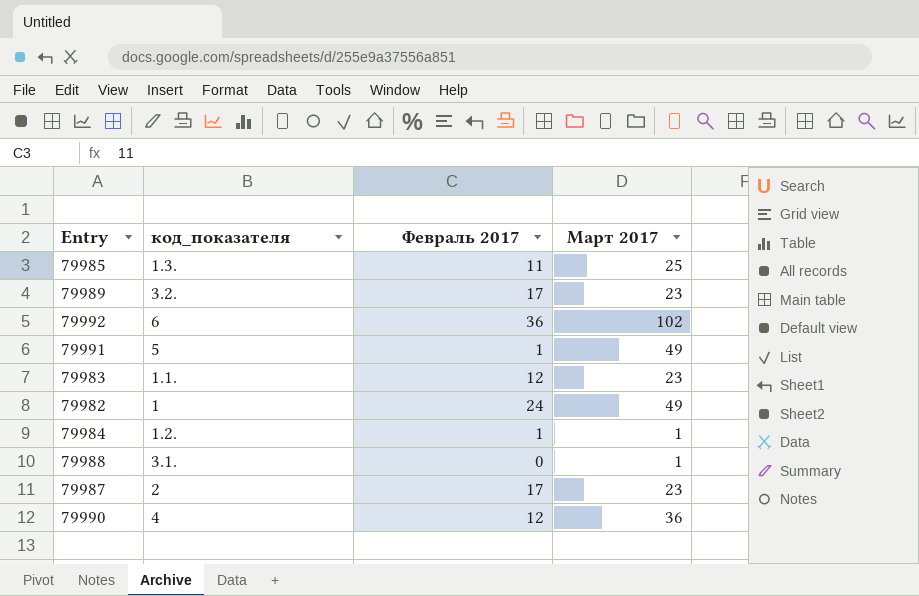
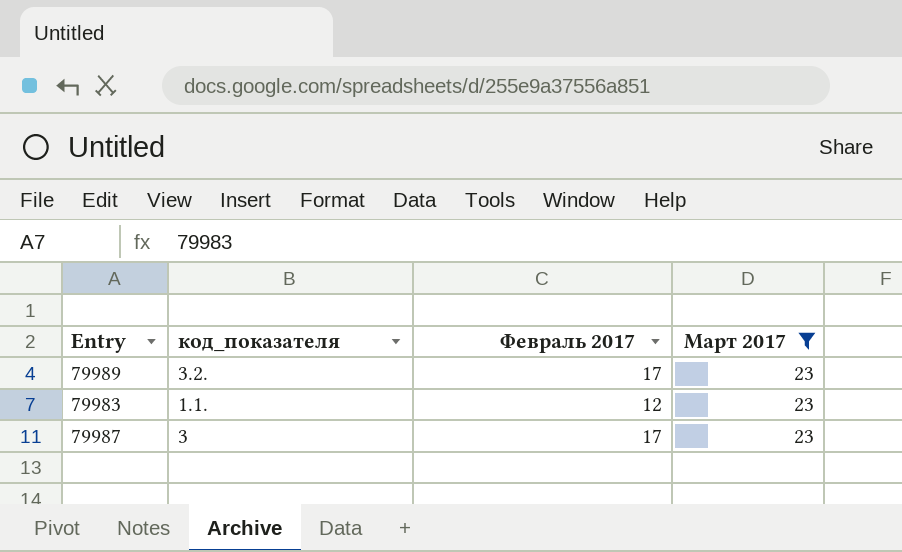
filter: none -> Март 2017 = 23
79987 | код_показателя: 2 -> 3

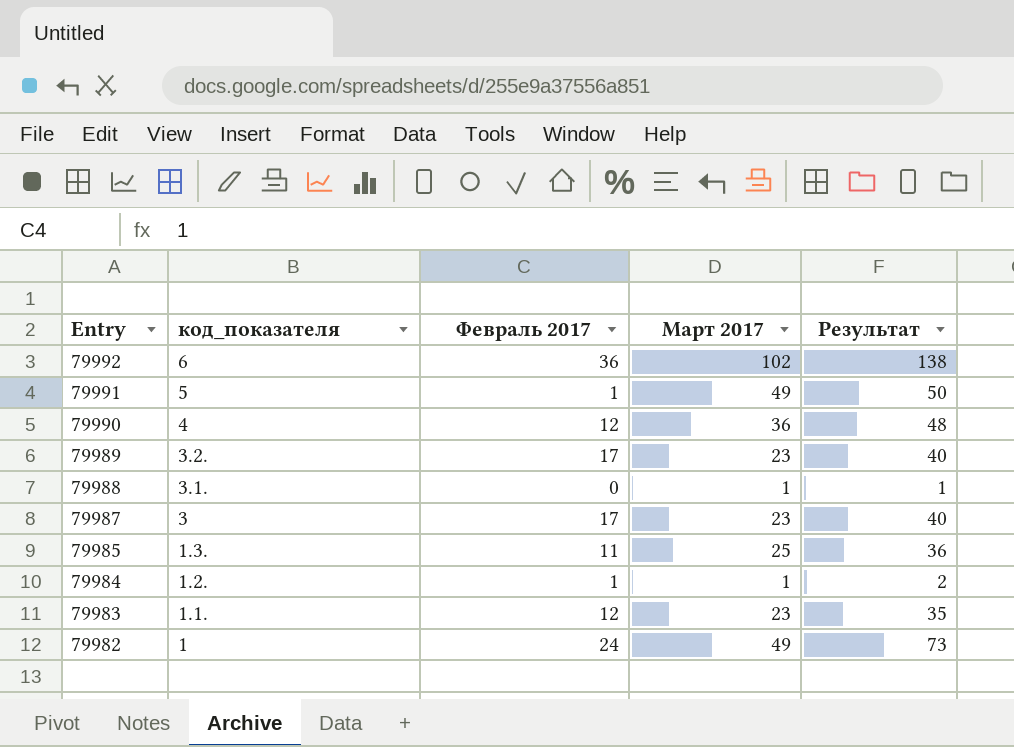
filter: Март 2017 = 23 -> none
row order: none -> Entry descending
column Результат | formula: none -> [Февраль 2017] + [Март 2017]

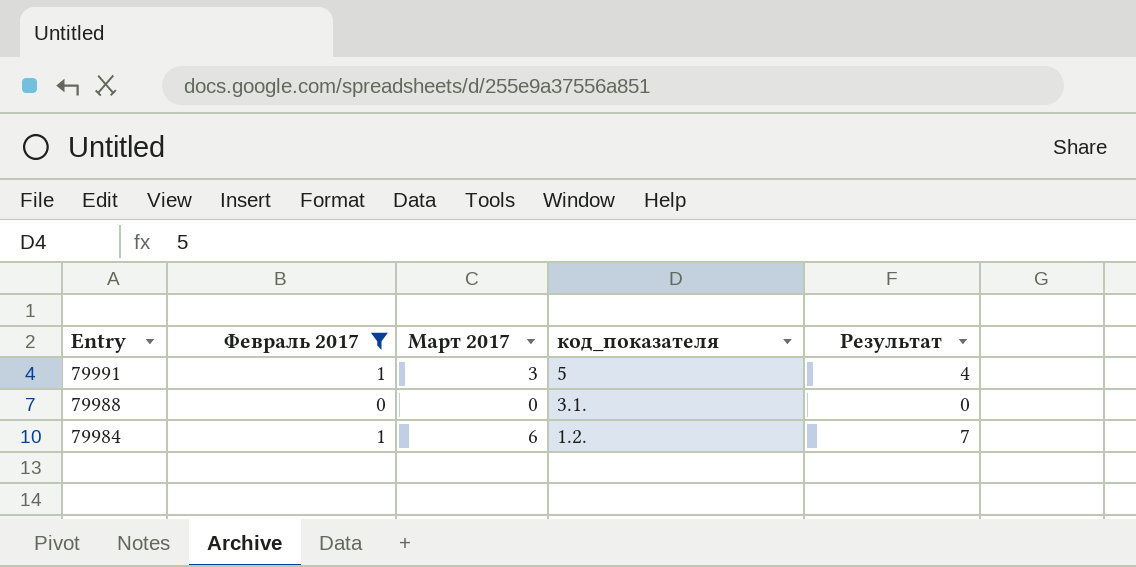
filter: none -> Февраль 2017 <= 1
column код_показателя | position: 2 -> 4
79991 | Март 2017: 49 -> 3
79991 | Результат: 50 -> 4
79988 | Март 2017: 1 -> 0
79988 | Результат: 1 -> 0
79984 | Март 2017: 1 -> 6
79984 | Результат: 2 -> 7

